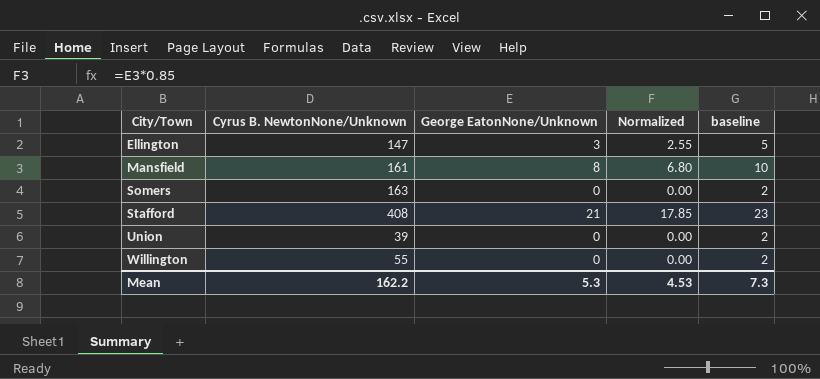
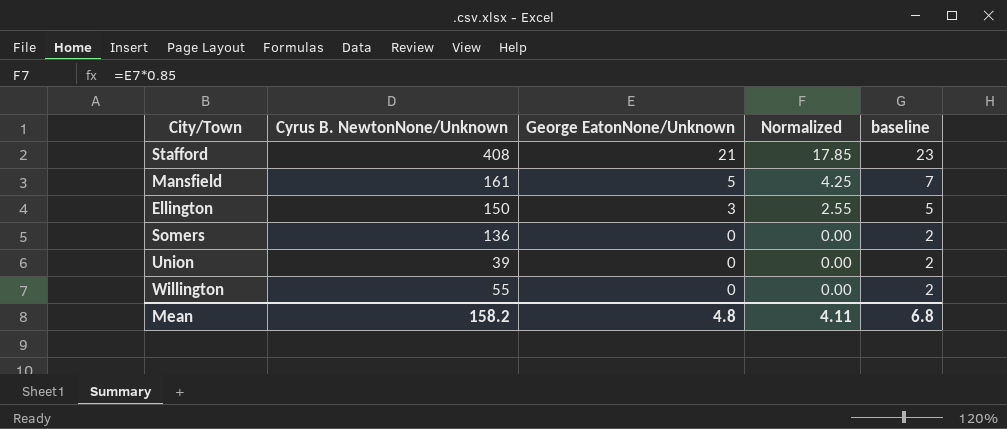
row order: City/Town ascending -> George EatonNone/Unknown descending
Mansfield | George EatonNone/Unknown: 8 -> 5
Mansfield | Normalized: 6.80 -> 4.25
Mansfield | baseline: 10 -> 7
Ellington | Cyrus B. NewtonNone/Unknown: 147 -> 150
Somers | Cyrus B. NewtonNone/Unknown: 163 -> 136
Mean | Cyrus B. NewtonNone/Unknown: 162.2 -> 158.2
Mean | George EatonNone/Unknown: 5.3 -> 4.8
Mean | Normalized: 4.53 -> 4.11
Mean | baseline: 7.3 -> 6.8

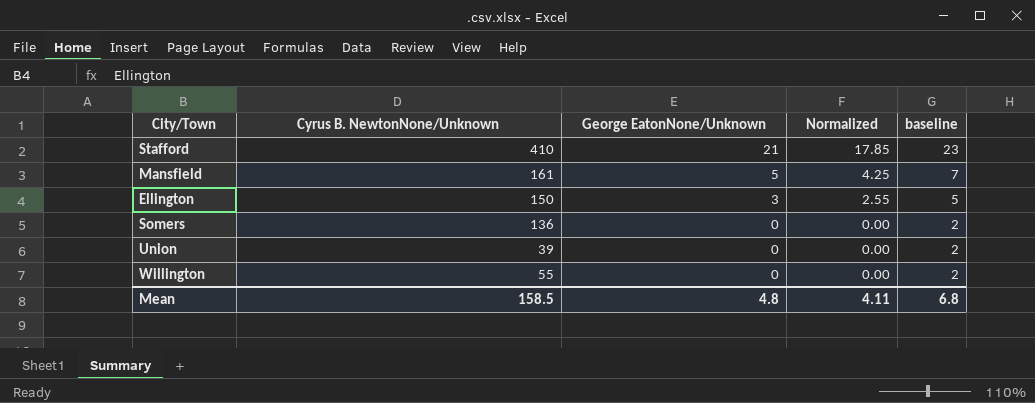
Stafford | Cyrus B. NewtonNone/Unknown: 408 -> 410
Mean | Cyrus B. NewtonNone/Unknown: 158.2 -> 158.5

